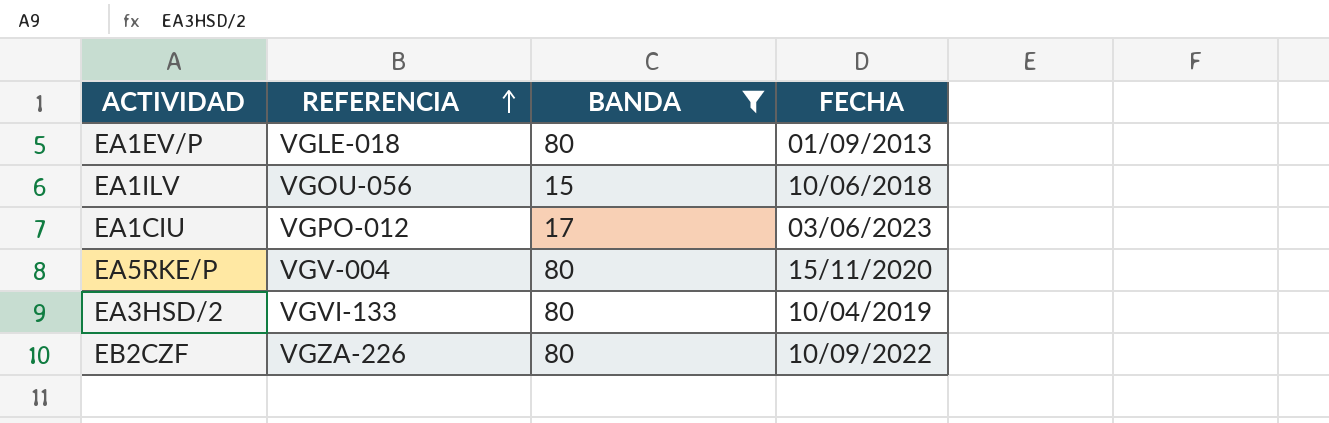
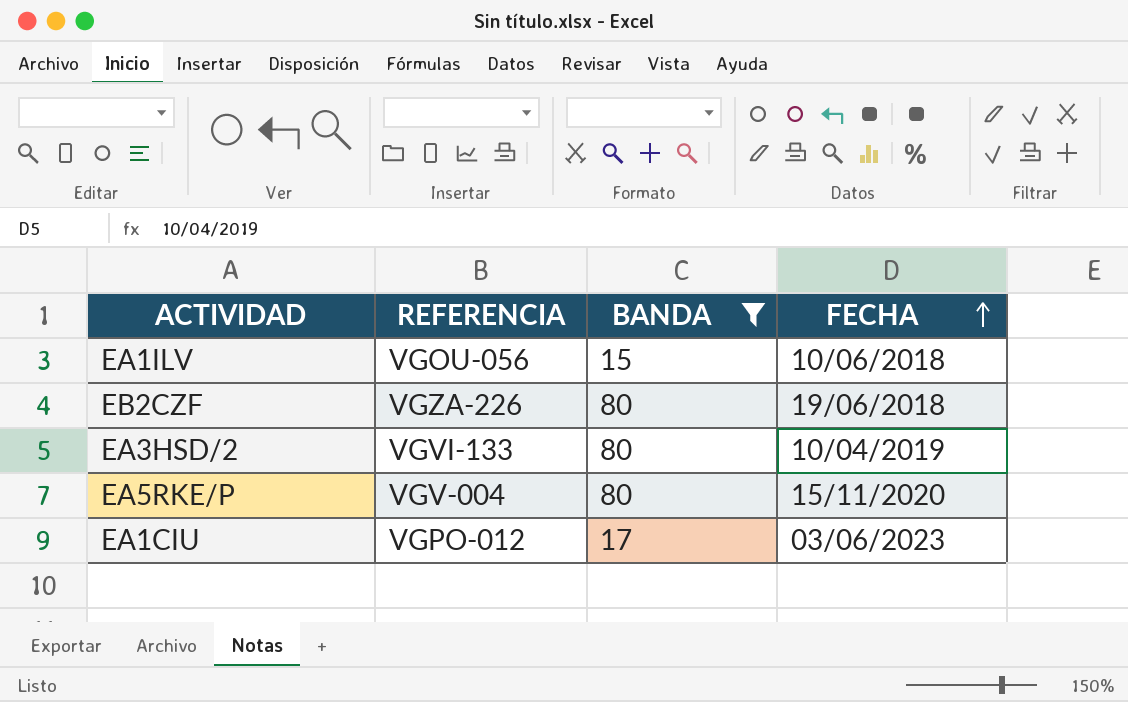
row order: REFERENCIA ascending -> FECHA ascending
row EA1EV/P: VGLE-018 | 80 | 01/09/2013 -> none
EB2CZF | FECHA: 10/09/2022 -> 19/06/2018

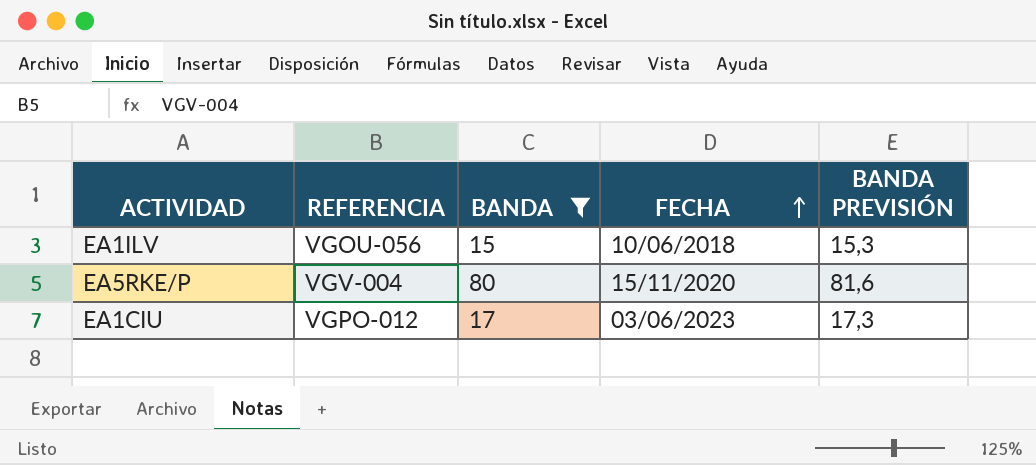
column BANDA PREVISIÓN | formula: none -> [BANDA] * 1,02
row EB2CZF: VGZA-226 | 80 | 19/06/2018 -> none
row EA3HSD/2: VGVI-133 | 80 | 10/04/2019 -> none

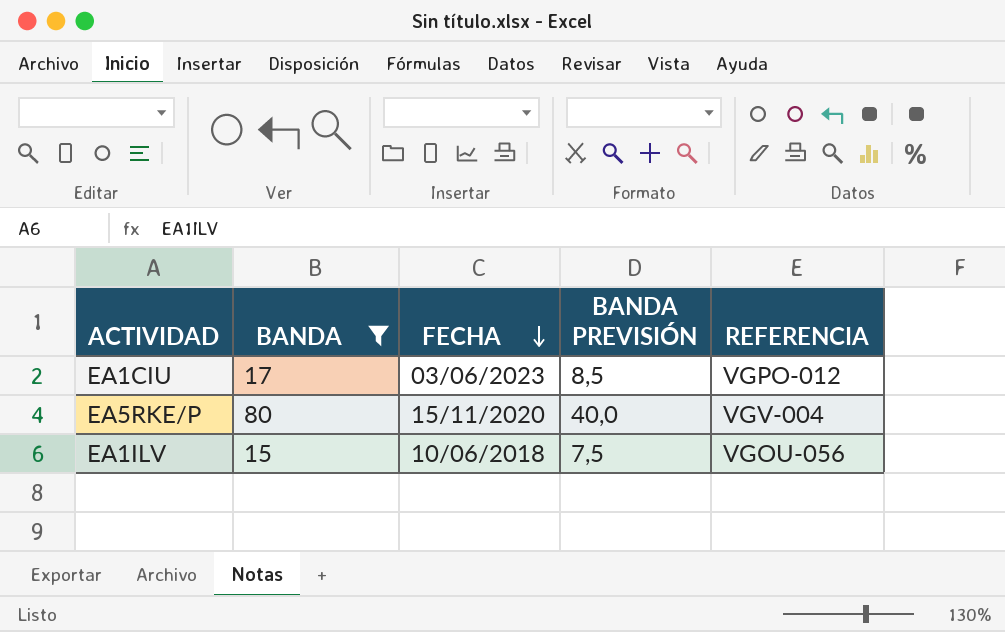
row order: FECHA ascending -> FECHA descending
column BANDA PREVISIÓN | formula: [BANDA] * 1,02 -> [BANDA] * 0,5
column REFERENCIA | position: 2 -> 5

